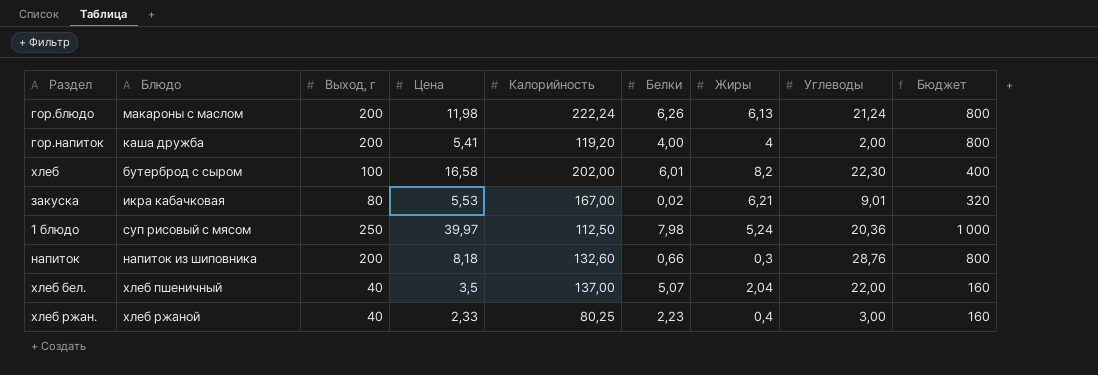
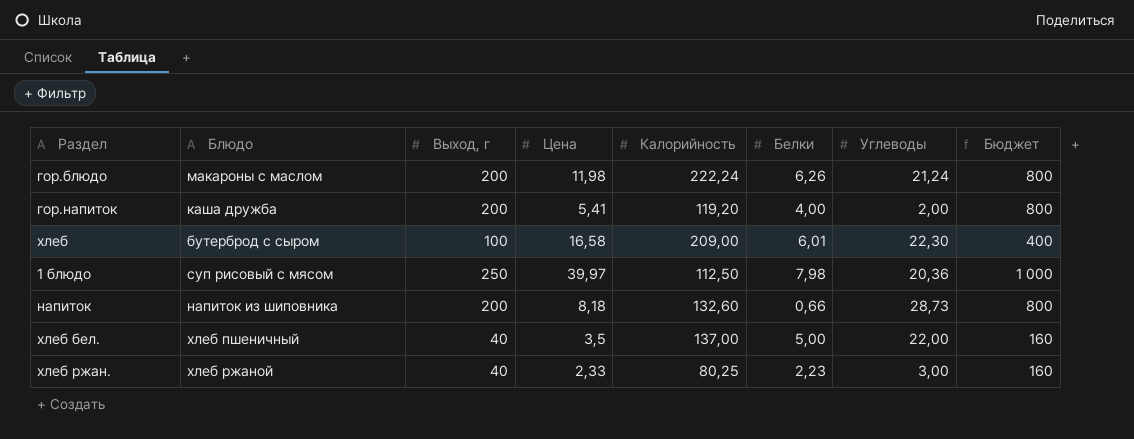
column Жиры | position: 7 -> none
row закуска: икра кабачковая | 80 | 5,53 | 167,00 | 0,02 | 6,21 | 9,01 | 320 -> none
хлеб | Калорийность: 202,00 -> 209,00
напиток | Углеводы: 28,76 -> 28,73
хлеб бел. | Белки: 5,07 -> 5,00

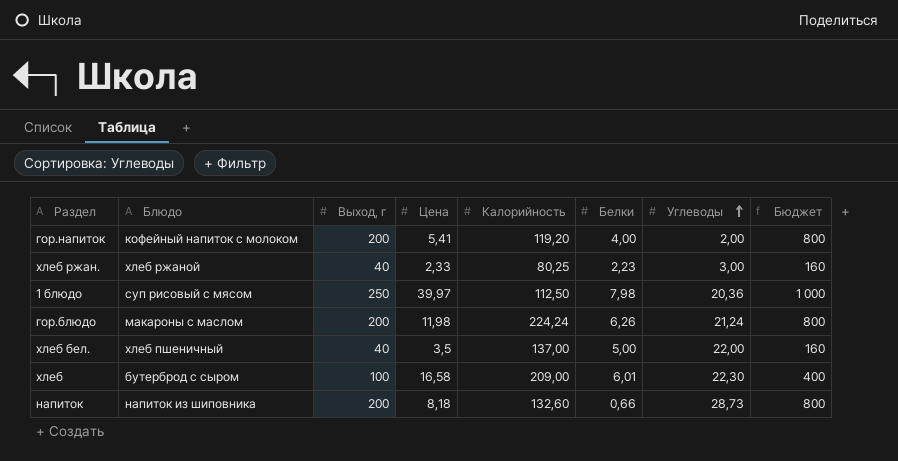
row order: none -> Углеводы ascending
гор.напиток | Блюдо: каша дружба -> кофейный напиток с молоком
гор.блюдо | Калорийность: 222,24 -> 224,24

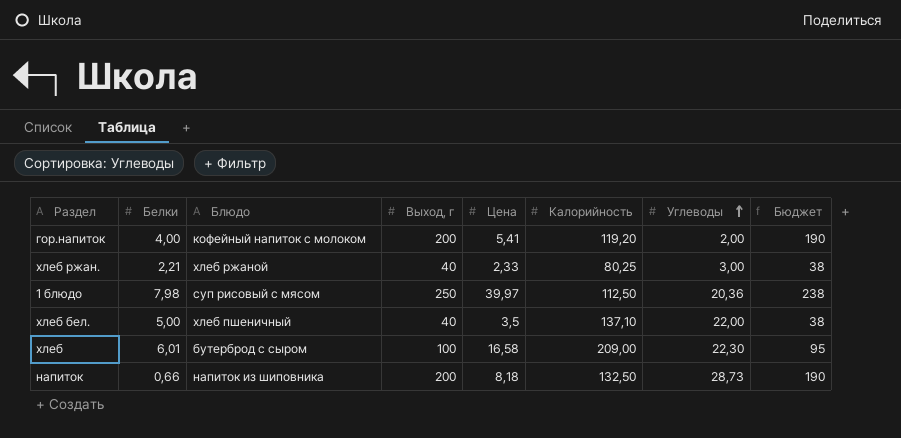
column Белки | position: 6 -> 2
column Бюджет | formula: [Выход, г] * 4 -> [Выход, г] * 0,95
row гор.блюдо: макароны с маслом | 200 | 11,98 | 224,24 | 6,26 | 21,24 | 800 -> none
хлеб ржан. | Белки: 2,23 -> 2,21
хлеб бел. | Калорийность: 137,00 -> 137,10
напиток | Калорийность: 132,60 -> 132,50

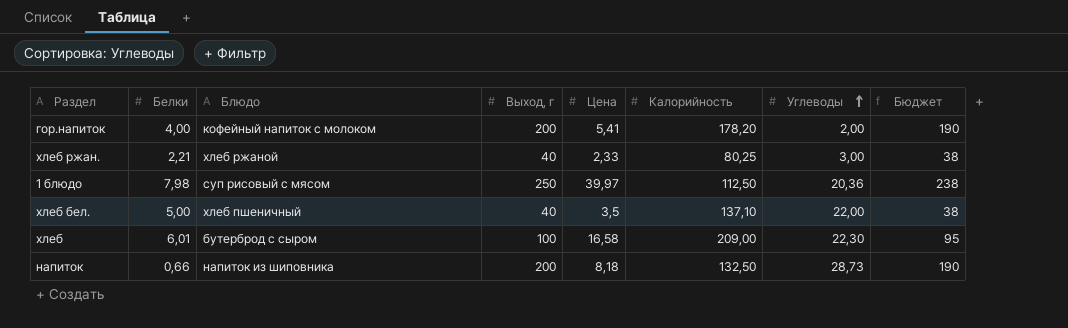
гор.напиток | Калорийность: 119,20 -> 178,20

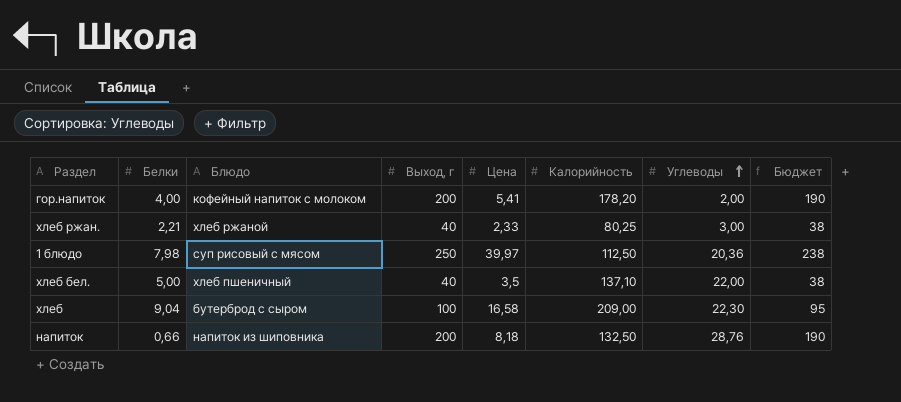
хлеб | Белки: 6,01 -> 9,04
напиток | Углеводы: 28,73 -> 28,76

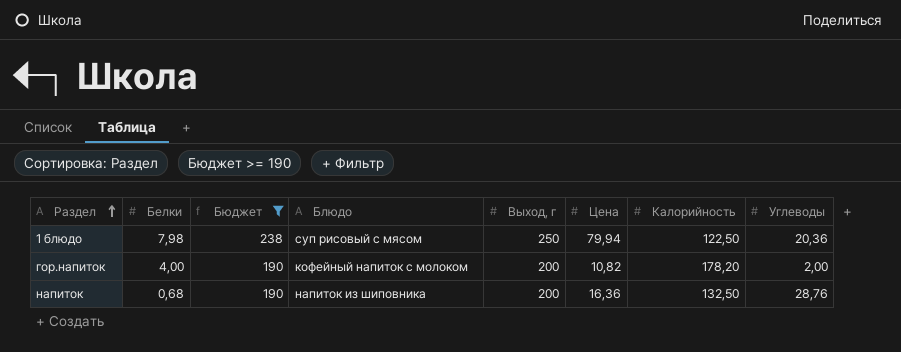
filter: none -> Бюджет >= 190
row order: Углеводы ascending -> Раздел ascending
column Бюджет | position: 8 -> 3
1 блюдо | Цена: 39,97 -> 79,94
1 блюдо | Калорийность: 112,50 -> 122,50
гор.напиток | Цена: 5,41 -> 10,82
напиток | Белки: 0,66 -> 0,68
напиток | Цена: 8,18 -> 16,36

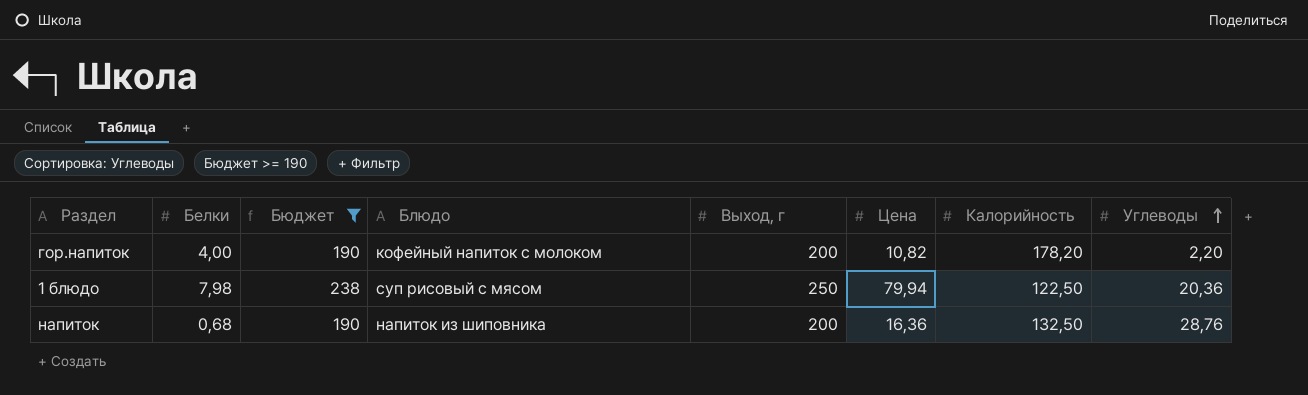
row order: Раздел ascending -> Углеводы ascending
гор.напиток | Углеводы: 2,00 -> 2,20

